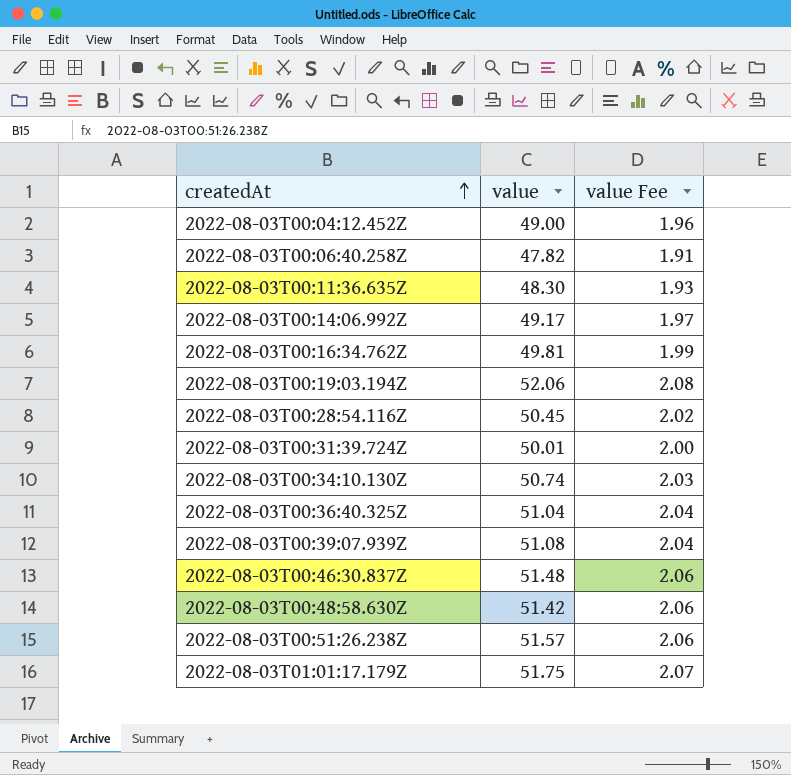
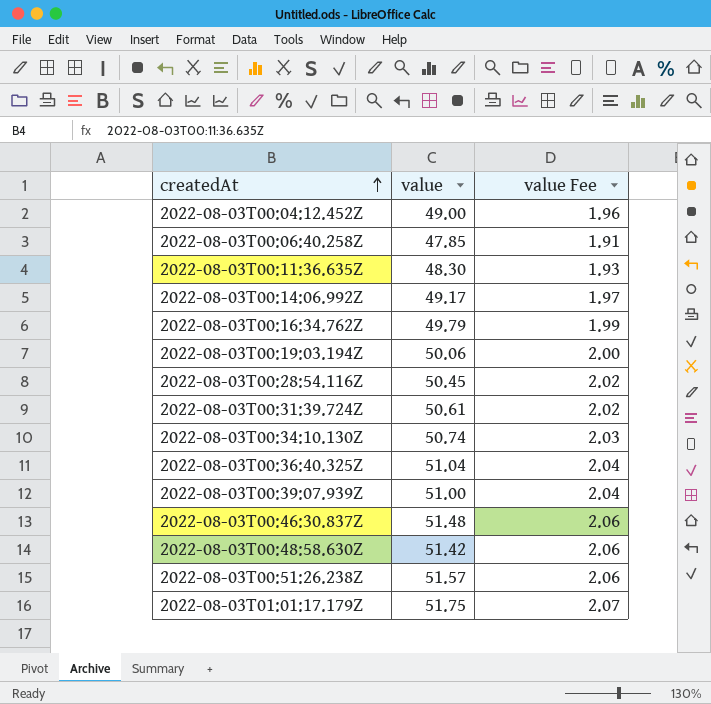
2022-08-03T00:06:40.258Z | value: 47.82 -> 47.85
2022-08-03T00:16:34.762Z | value: 49.81 -> 49.79
2022-08-03T00:19:03.194Z | value: 52.06 -> 50.06
2022-08-03T00:19:03.194Z | value Fee: 2.08 -> 2.00
2022-08-03T00:31:39.724Z | value: 50.01 -> 50.61
2022-08-03T00:31:39.724Z | value Fee: 2.00 -> 2.02
2022-08-03T00:39:07.939Z | value: 51.08 -> 51.00

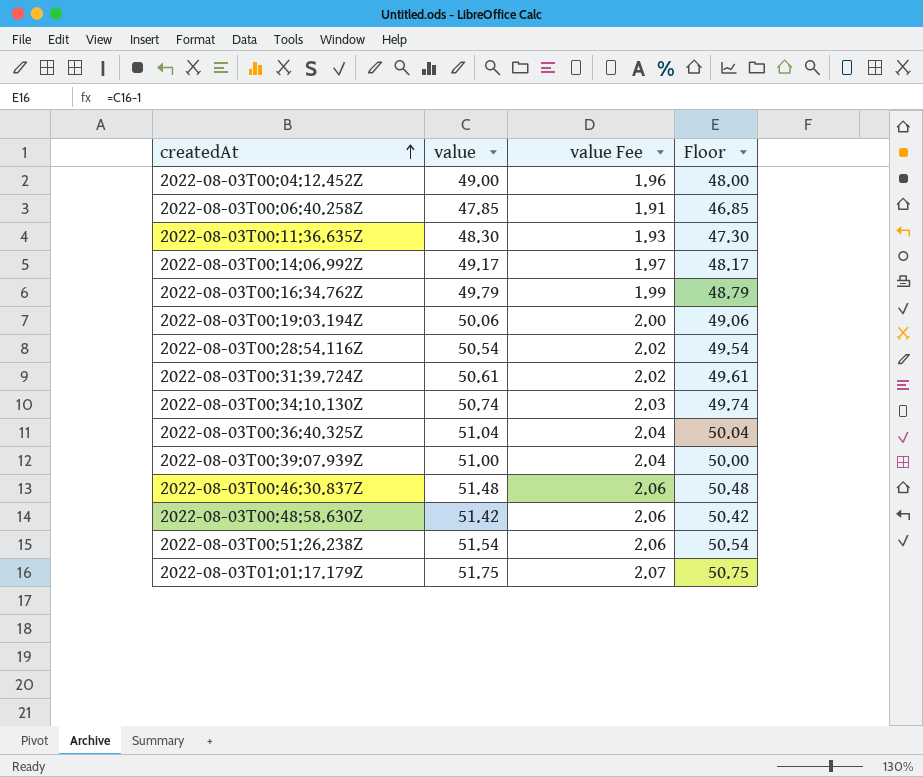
column Floor | formula: none -> [value] - 1
2022-08-03T00:28:54.116Z | value: 50.45 -> 50.54
2022-08-03T00:51:26.238Z | value: 51.57 -> 51.54

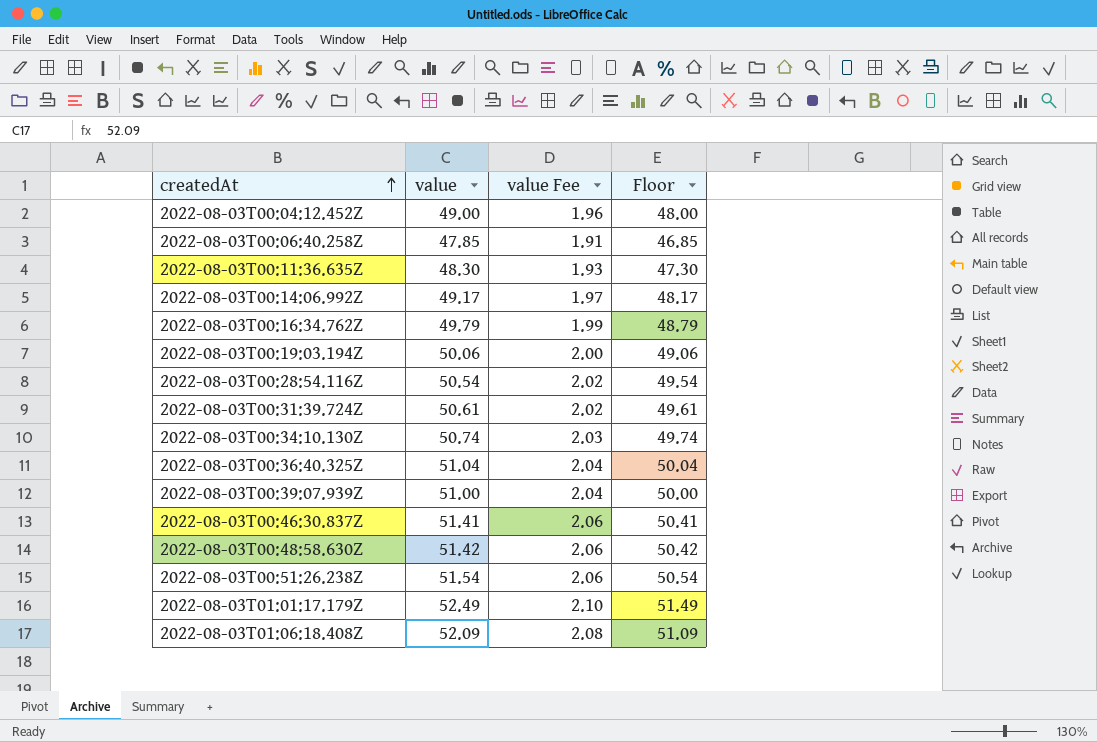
2022-08-03T00:46:30.837Z | value: 51.48 -> 51.41
2022-08-03T00:46:30.837Z | Floor: 50.48 -> 50.41
2022-08-03T01:01:17.179Z | value: 51.75 -> 52.49
2022-08-03T01:01:17.179Z | value Fee: 2.07 -> 2.10
2022-08-03T01:01:17.179Z | Floor: 50.75 -> 51.49
row 2022-08-03T01:06:18.408Z: none -> 52.09 | 2.08 | 51.09

